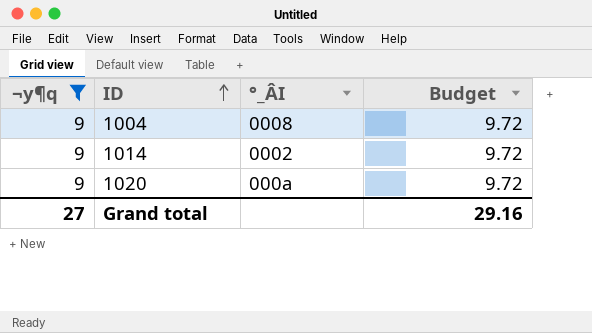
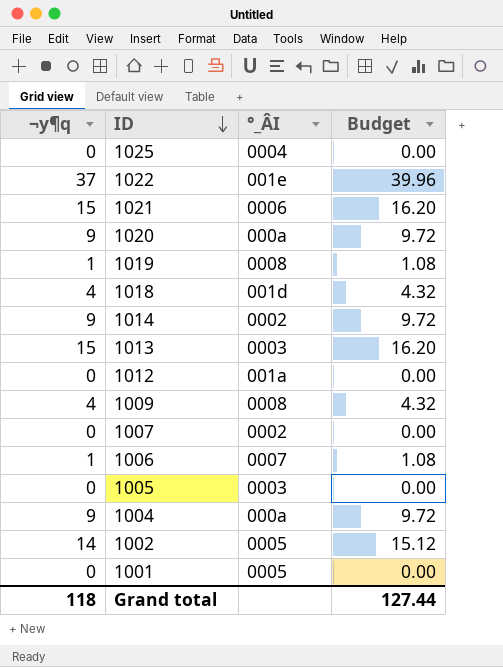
filter: ¬y¶q = 9 -> none
row order: ID ascending -> ID descending
1004 | °_ÂI: 0008 -> 000a
Grand total | ¬y¶q: 27 -> 118
Grand total | Budget: 29.16 -> 127.44

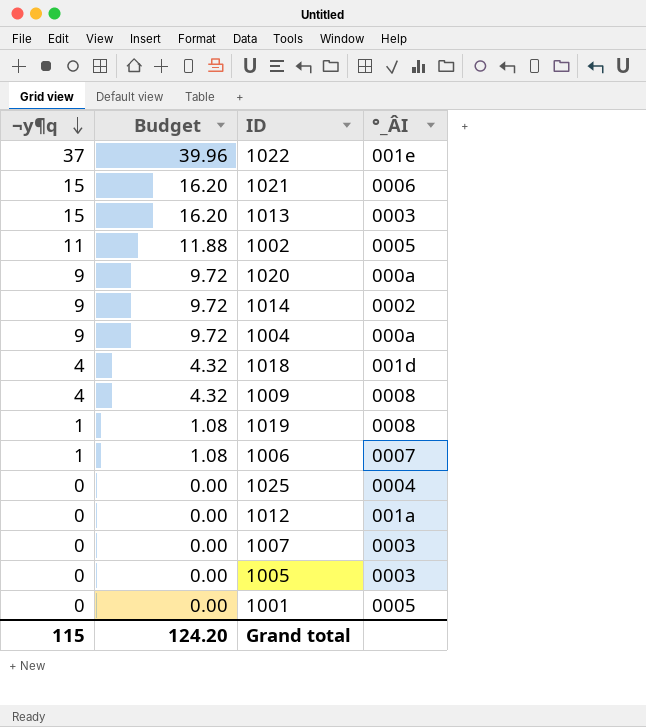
row order: ID descending -> ¬y¶q descending
column Budget | position: 4 -> 2
1002 | ¬y¶q: 14 -> 11
1002 | Budget: 15.12 -> 11.88
1007 | °_ÂI: 0002 -> 0003
Grand total | ¬y¶q: 118 -> 115
Grand total | Budget: 127.44 -> 124.20

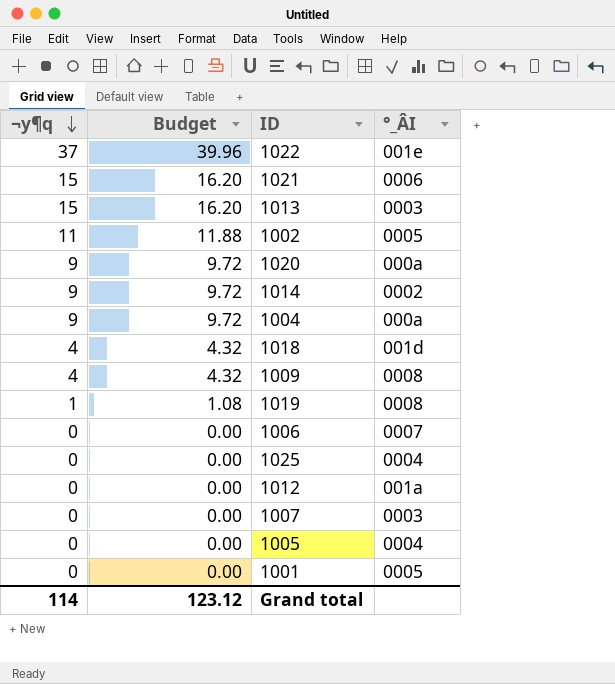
1006 | ¬y¶q: 1 -> 0
1006 | Budget: 1.08 -> 0.00
1005 | °_ÂI: 0003 -> 0004
Grand total | ¬y¶q: 115 -> 114
Grand total | Budget: 124.20 -> 123.12

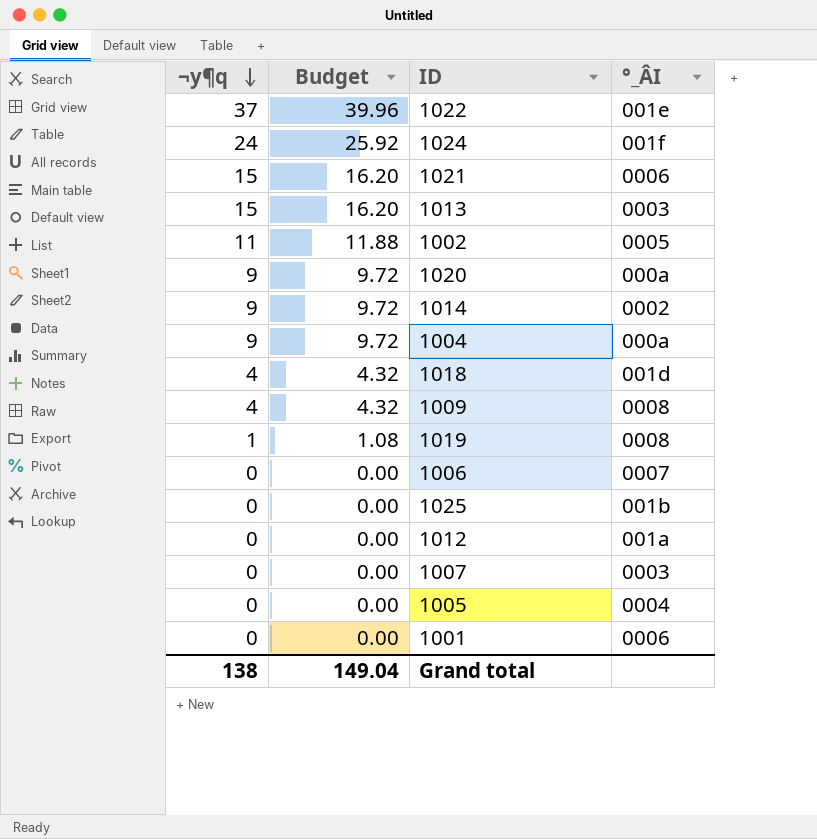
row 1024: none -> 24 | 25.92 | 001f
1025 | °_ÂI: 0004 -> 001b
1001 | °_ÂI: 0005 -> 0006
Grand total | ¬y¶q: 114 -> 138
Grand total | Budget: 123.12 -> 149.04

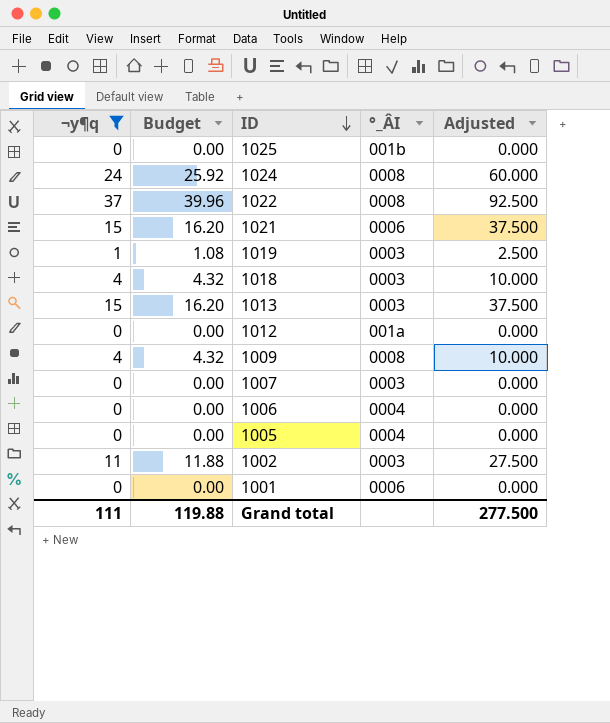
filter: none -> ¬y¶q != 9
row order: ¬y¶q descending -> ID descending
column Adjusted | formula: none -> [¬y¶q] * 2.5
1024 | °_ÂI: 001f -> 0008
1022 | °_ÂI: 001e -> 0008
1019 | °_ÂI: 0008 -> 0003
1018 | °_ÂI: 001d -> 0003
1006 | °_ÂI: 0007 -> 0004
1002 | °_ÂI: 0005 -> 0003
Grand total | ¬y¶q: 138 -> 111
Grand total | Budget: 149.04 -> 119.88

